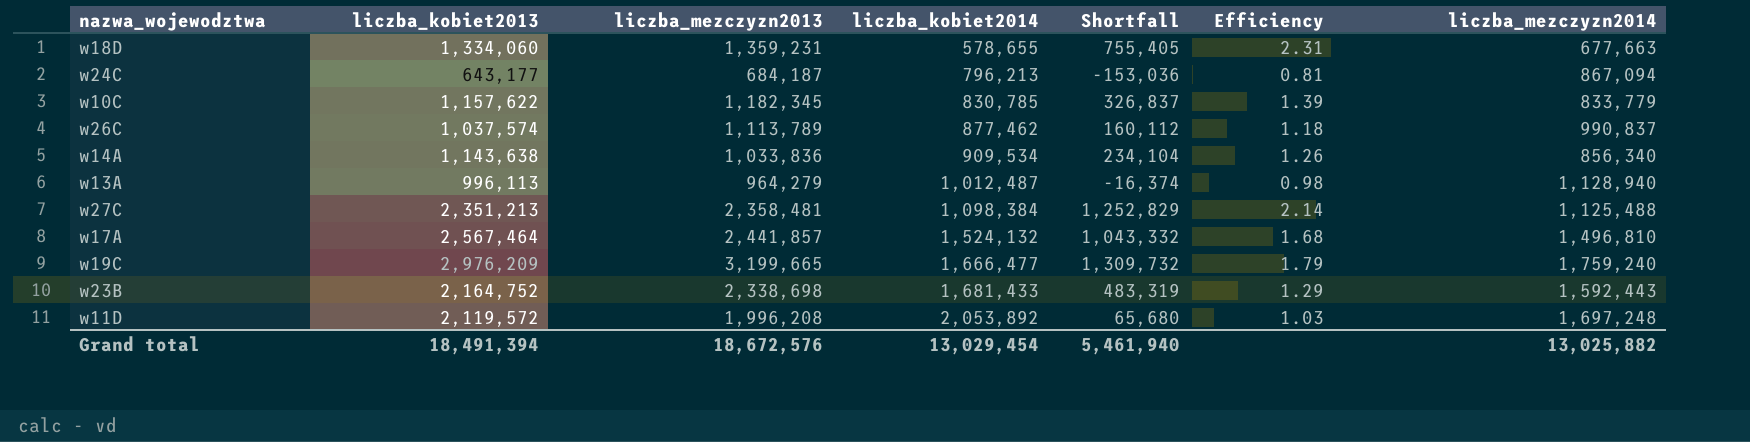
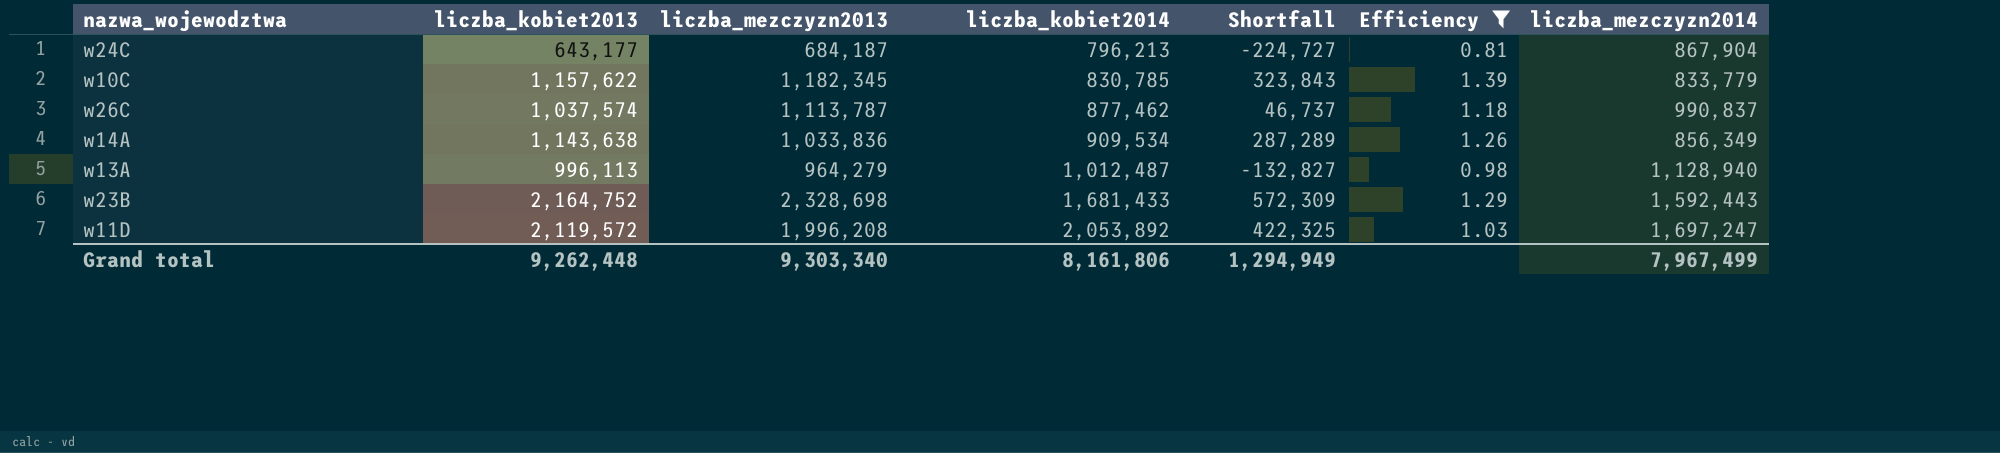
filter: none -> Efficiency <= 1.39
column Shortfall | formula: [liczba_kobiet2013] - [liczba_kobiet2014] -> [liczba_kobiet2013] - [liczba_mezczyzn2014]
w24C | liczba_mezczyzn2014: 867,094 -> 867,904
w26C | liczba_mezczyzn2013: 1,113,789 -> 1,113,787
w14A | liczba_mezczyzn2014: 856,340 -> 856,349
w23B | liczba_mezczyzn2013: 2,338,698 -> 2,328,698
w11D | liczba_mezczyzn2014: 1,697,248 -> 1,697,247
Grand total | liczba_kobiet2013: 18,491,394 -> 9,262,448
Grand total | liczba_mezczyzn2013: 18,672,576 -> 9,303,340
Grand total | liczba_kobiet2014: 13,029,454 -> 8,161,806
Grand total | Shortfall: 5,461,940 -> 1,294,949
Grand total | liczba_mezczyzn2014: 13,025,882 -> 7,967,499

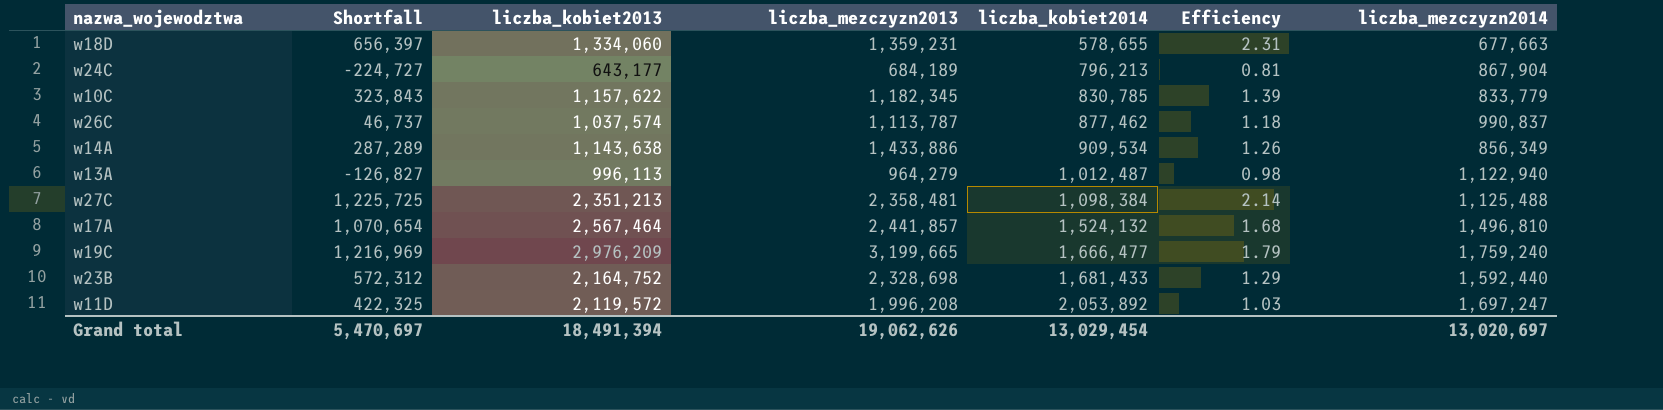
filter: Efficiency <= 1.39 -> none
column Shortfall | position: 5 -> 2
w24C | liczba_mezczyzn2013: 684,187 -> 684,189
w14A | liczba_mezczyzn2013: 1,033,836 -> 1,433,886
w13A | Shortfall: -132,827 -> -126,827
w13A | liczba_mezczyzn2014: 1,128,940 -> 1,122,940
w23B | Shortfall: 572,309 -> 572,312
w23B | liczba_mezczyzn2014: 1,592,443 -> 1,592,440
Grand total | Shortfall: 1,294,949 -> 5,470,697
Grand total | liczba_kobiet2013: 9,262,448 -> 18,491,394
Grand total | liczba_mezczyzn2013: 9,303,340 -> 19,062,626
Grand total | liczba_kobiet2014: 8,161,806 -> 13,029,454
Grand total | liczba_mezczyzn2014: 7,967,499 -> 13,020,697

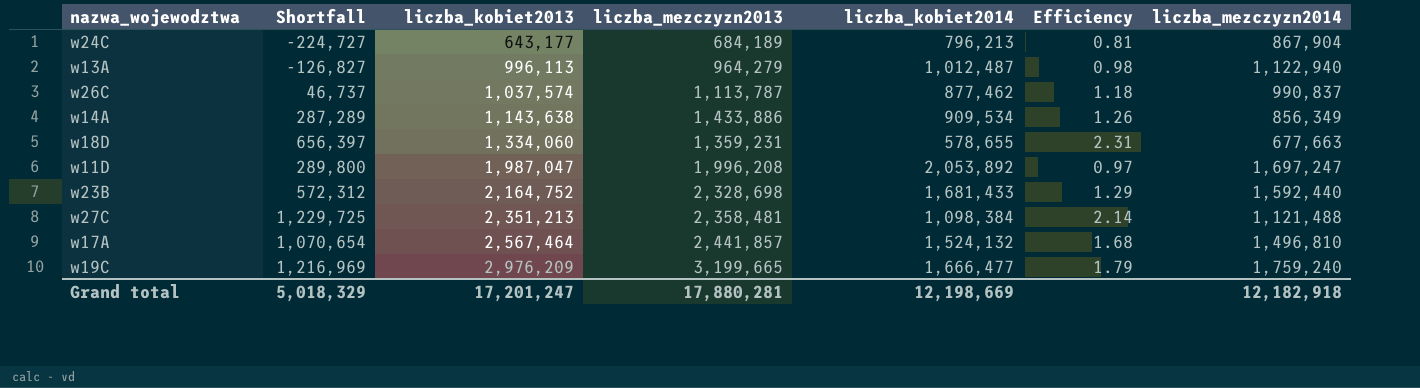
row order: liczba_kobiet2014 ascending -> liczba_kobiet2013 ascending
row w10C: 323,843 | 1,157,622 | 1,182,345 | 830,785 | 1.39 | 833,779 -> none
w11D | Shortfall: 422,325 -> 289,800
w11D | liczba_kobiet2013: 2,119,572 -> 1,987,047
w11D | Efficiency: 1.03 -> 0.97
w27C | Shortfall: 1,225,725 -> 1,229,725
w27C | liczba_mezczyzn2014: 1,125,488 -> 1,121,488
Grand total | Shortfall: 5,470,697 -> 5,018,329
Grand total | liczba_kobiet2013: 18,491,394 -> 17,201,247
Grand total | liczba_mezczyzn2013: 19,062,626 -> 17,880,281
Grand total | liczba_kobiet2014: 13,029,454 -> 12,198,669
Grand total | liczba_mezczyzn2014: 13,020,697 -> 12,182,918

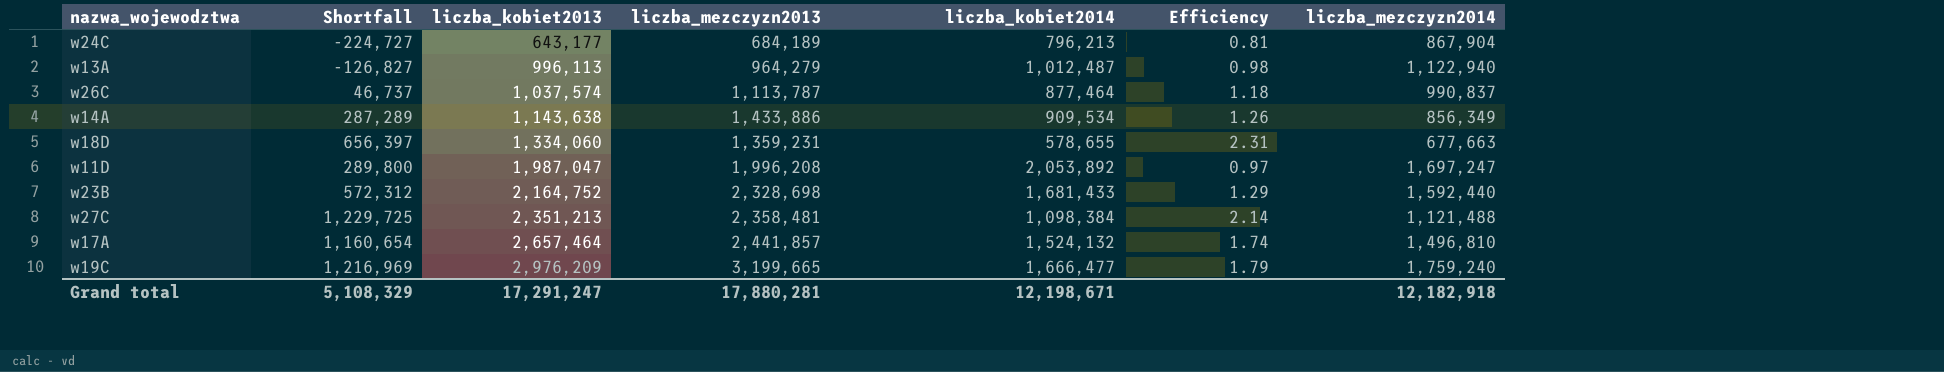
w26C | liczba_kobiet2014: 877,462 -> 877,464
w17A | Shortfall: 1,070,654 -> 1,160,654
w17A | liczba_kobiet2013: 2,567,464 -> 2,657,464
w17A | Efficiency: 1.68 -> 1.74
Grand total | Shortfall: 5,018,329 -> 5,108,329
Grand total | liczba_kobiet2013: 17,201,247 -> 17,291,247
Grand total | liczba_kobiet2014: 12,198,669 -> 12,198,671

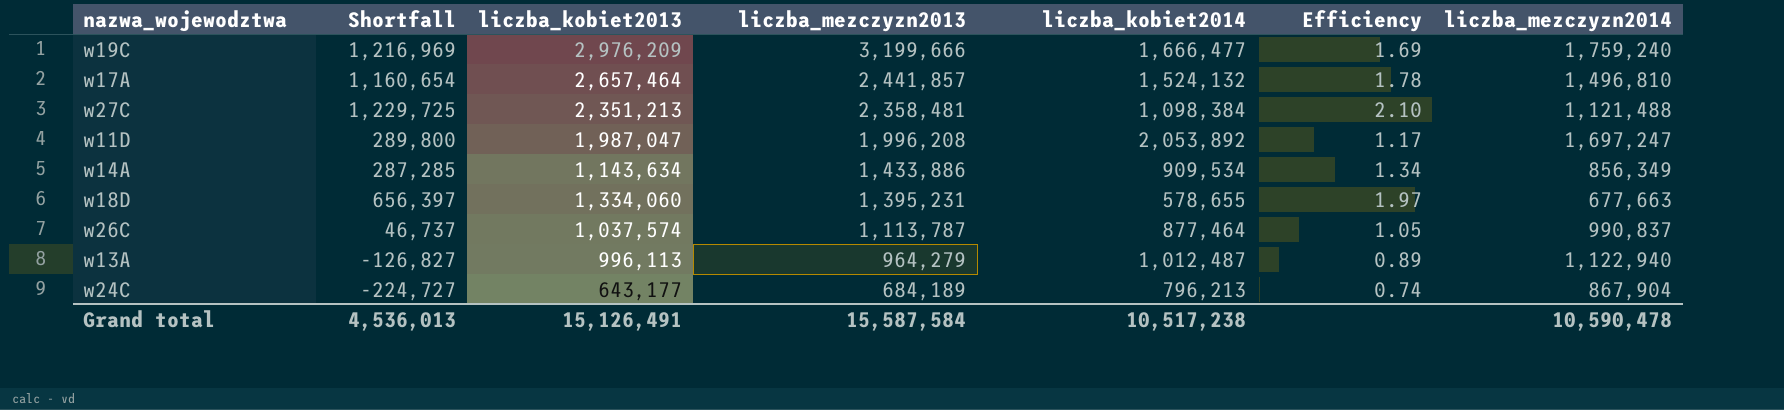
row order: liczba_kobiet2013 ascending -> liczba_mezczyzn2013 descending
column Efficiency | formula: [liczba_kobiet2013] / [liczba_kobiet2014] -> [liczba_kobiet2013] / [liczba_mezczyzn2014]
row w23B: 572,312 | 2,164,752 | 2,328,698 | 1,681,433 | 1.29 | 1,592,440 -> none
w19C | liczba_mezczyzn2013: 3,199,665 -> 3,199,666
w14A | Shortfall: 287,289 -> 287,285
w14A | liczba_kobiet2013: 1,143,638 -> 1,143,634
w18D | liczba_mezczyzn2013: 1,359,231 -> 1,395,231
Grand total | Shortfall: 5,108,329 -> 4,536,013
Grand total | liczba_kobiet2013: 17,291,247 -> 15,126,491
Grand total | liczba_mezczyzn2013: 17,880,281 -> 15,587,584
Grand total | liczba_kobiet2014: 12,198,671 -> 10,517,238
Grand total | liczba_mezczyzn2014: 12,182,918 -> 10,590,478

